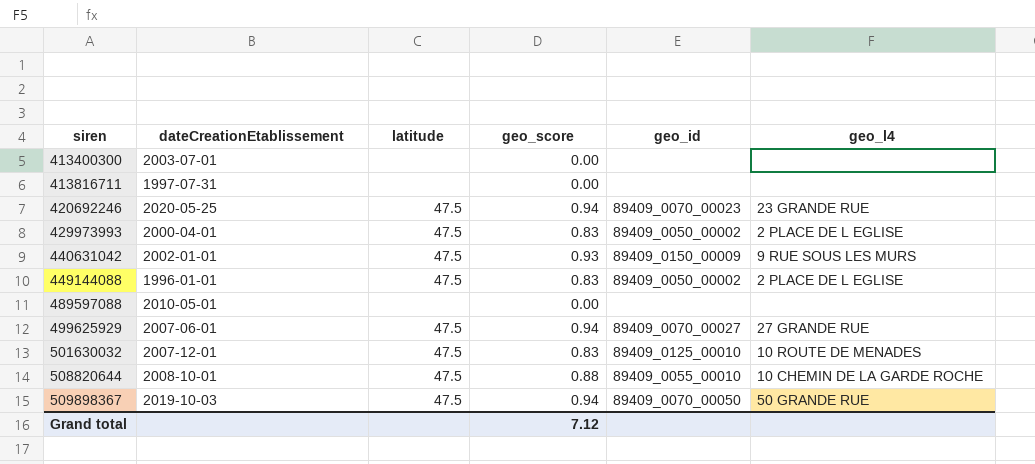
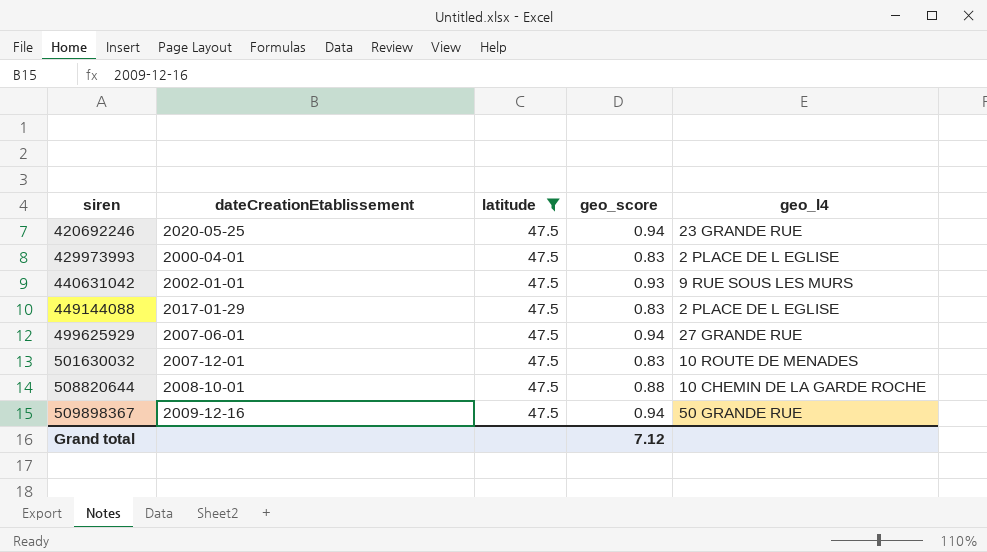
filter: none -> latitude = 47.5
column geo_id | position: 5 -> none
449144088 | dateCreationEtablissement: 1996-01-01 -> 2017-01-29
509898367 | dateCreationEtablissement: 2019-10-03 -> 2009-12-16

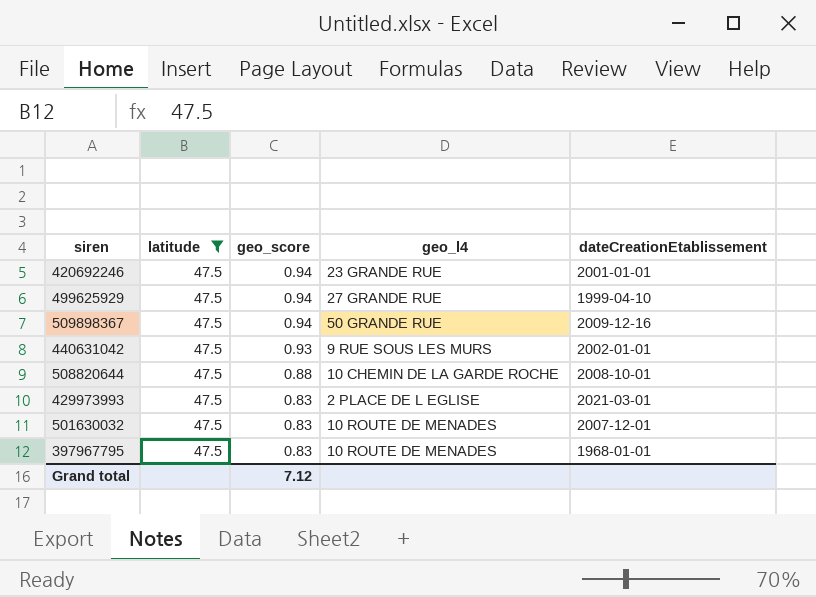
row order: siren ascending -> geo_score descending
column dateCreationEtablissement | position: 2 -> 5
row 449144088: 2017-01-29 | 47.5 | 0.83 | 2 PLACE DE L EGLISE -> none
420692246 | dateCreationEtablissement: 2020-05-25 -> 2001-01-01
499625929 | dateCreationEtablissement: 2007-06-01 -> 1999-04-10
429973993 | dateCreationEtablissement: 2000-04-01 -> 2021-03-01
row 397967795: none -> 47.5 | 0.83 | 10 ROUTE DE MENADES | 1968-01-01

